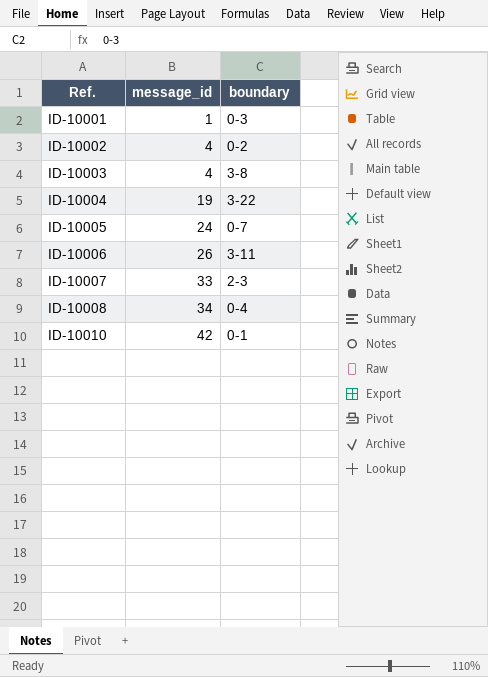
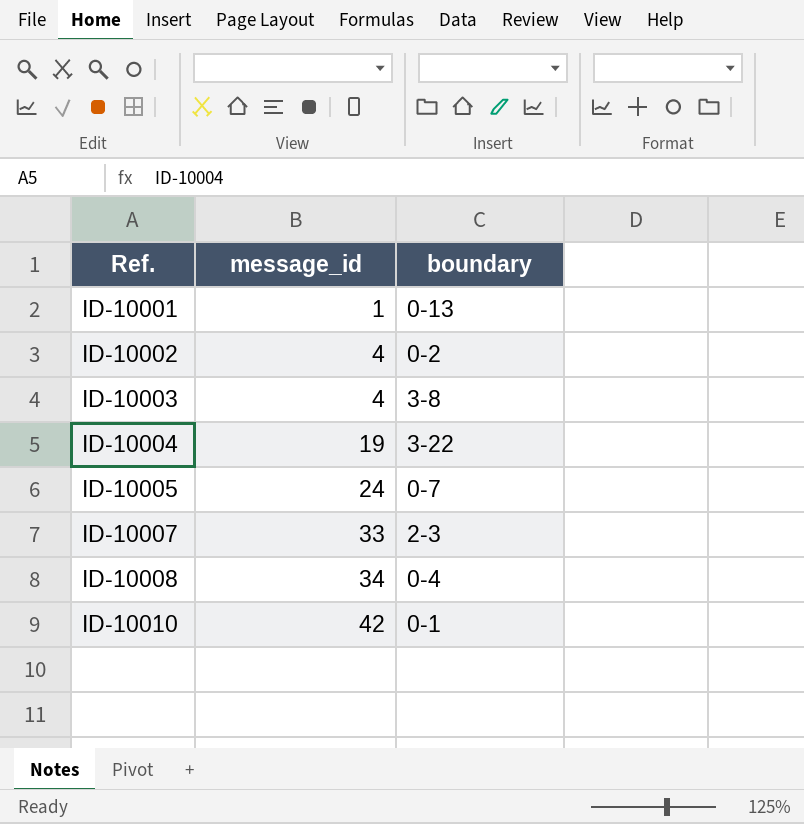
row ID-10006: 26 | 3-11 -> none
ID-10001 | boundary: 0-3 -> 0-13

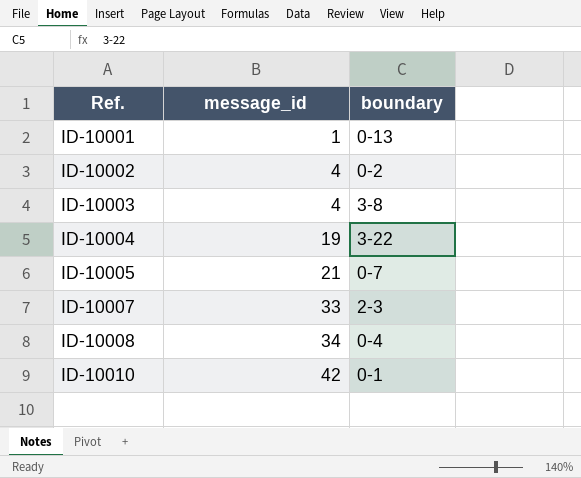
ID-10005 | message_id: 24 -> 21

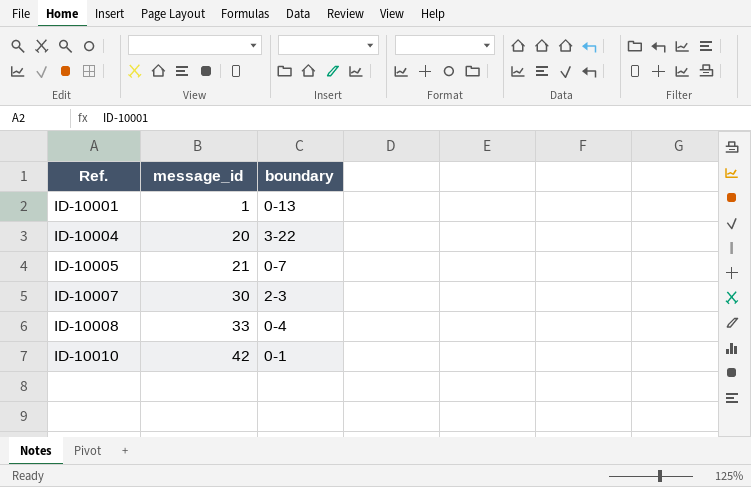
row ID-10002: 4 | 0-2 -> none
row ID-10003: 4 | 3-8 -> none
ID-10004 | message_id: 19 -> 20
ID-10007 | message_id: 33 -> 30
ID-10008 | message_id: 34 -> 33

